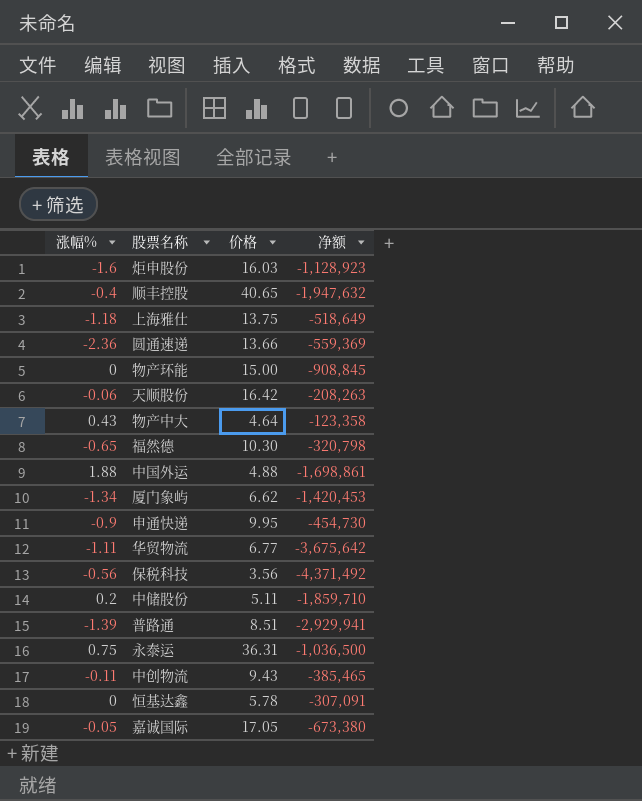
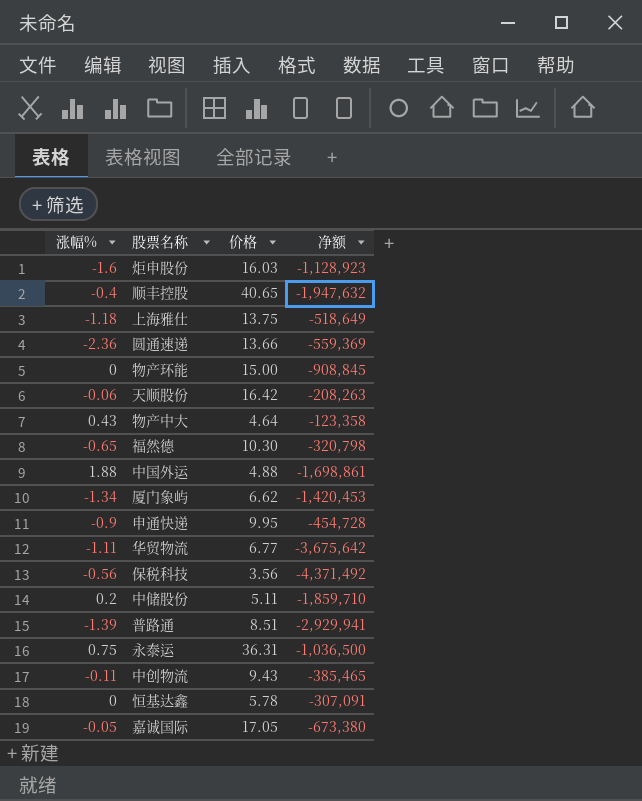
申通快递 | 净额: -454,730 -> -454,728

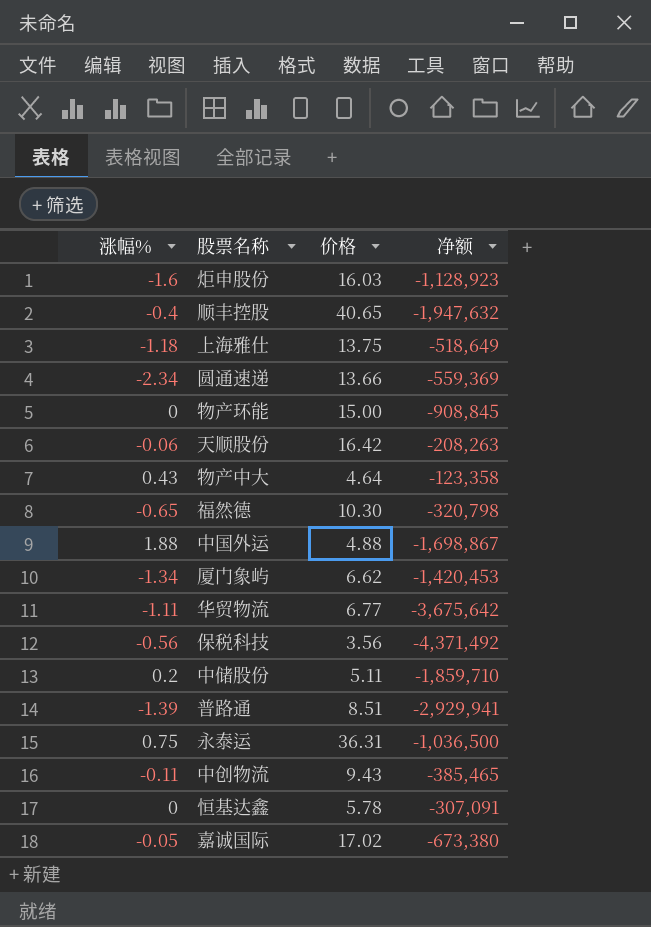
row 申通快递: -0.9 | 9.95 | -454,728 -> none
圆通速递 | 涨幅%: -2.36 -> -2.34
中国外运 | 净额: -1,698,861 -> -1,698,867
嘉诚国际 | 价格: 17.05 -> 17.02

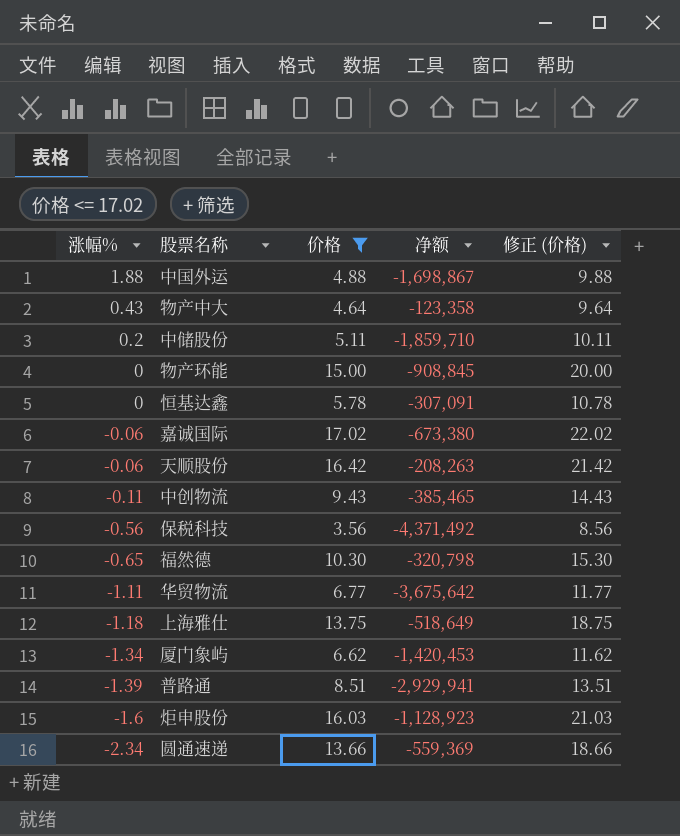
filter: none -> 价格 <= 17.02
row order: none -> 涨幅% descending
column 修正 (价格) | formula: none -> [价格] + 5
嘉诚国际 | 涨幅%: -0.05 -> -0.06

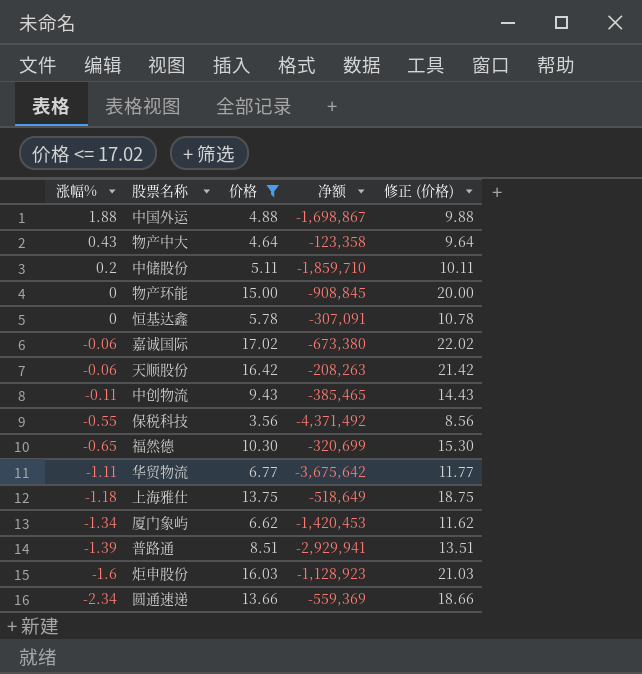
保税科技 | 涨幅%: -0.56 -> -0.55
福然德 | 净额: -320,798 -> -320,699

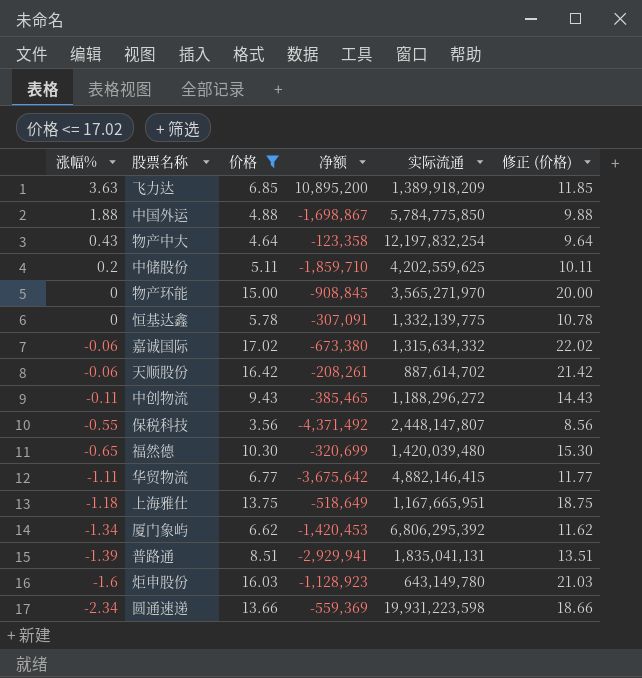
column 实际流通 | position: none -> 5
row 飞力达: none -> 3.63 | 6.85 | 10,895,200 | 1,389,918,209 | 11.85
天顺股份 | 净额: -208,263 -> -208,261

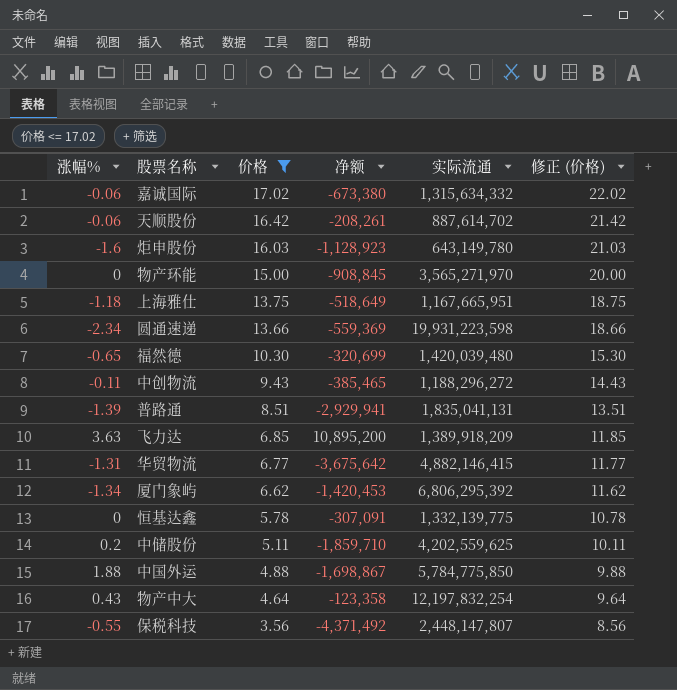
row order: 涨幅% descending -> 价格 descending
华贸物流 | 涨幅%: -1.11 -> -1.31

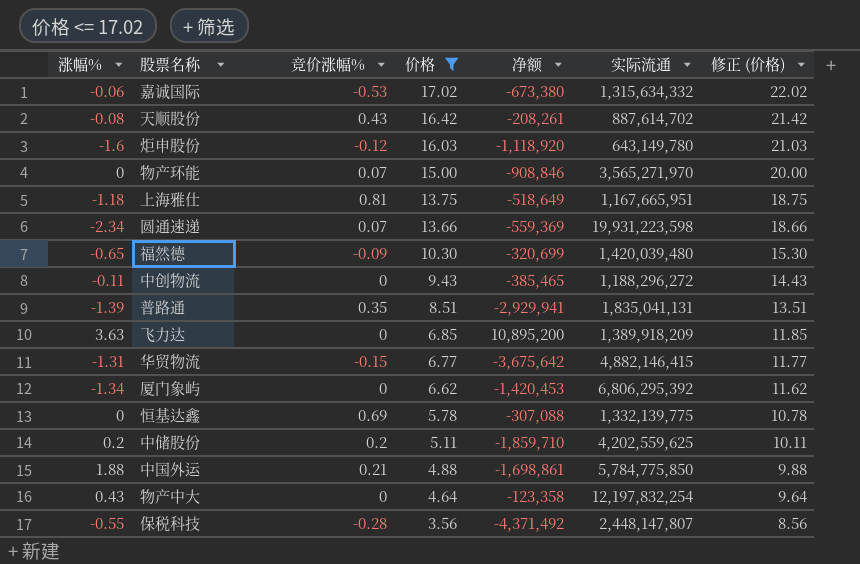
column 竞价涨幅% | position: none -> 3
天顺股份 | 涨幅%: -0.06 -> -0.08
炬申股份 | 净额: -1,128,923 -> -1,118,920
物产环能 | 净额: -908,845 -> -908,846
恒基达鑫 | 净额: -307,091 -> -307,088
中国外运 | 净额: -1,698,867 -> -1,698,861

